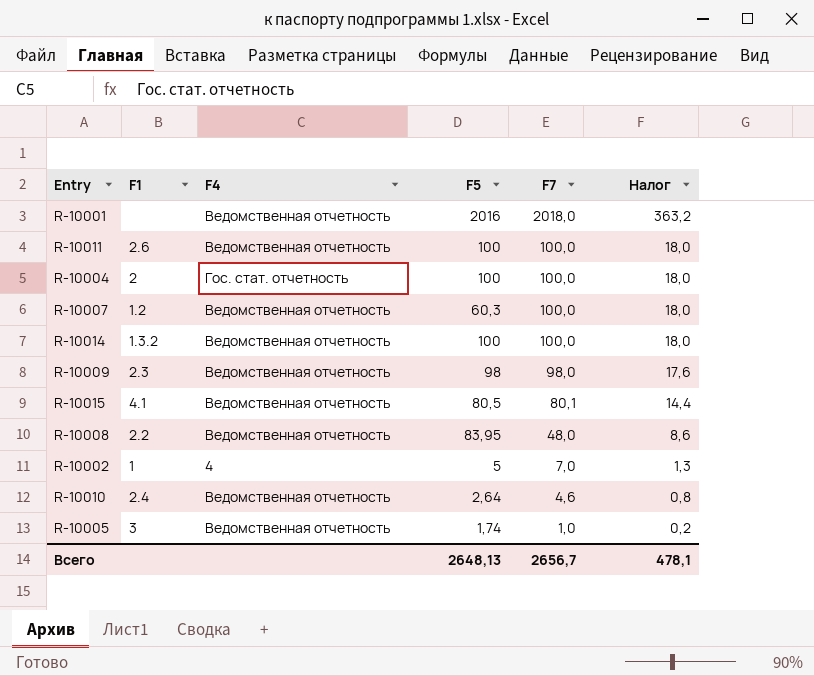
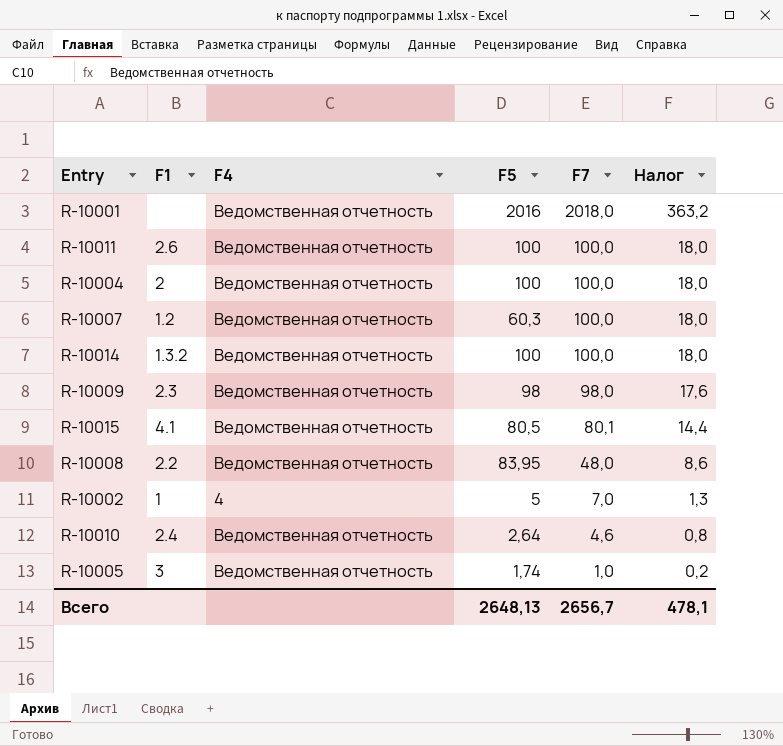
R-10004 | F4: Гос. стат. отчетность -> Ведомственная отчетность

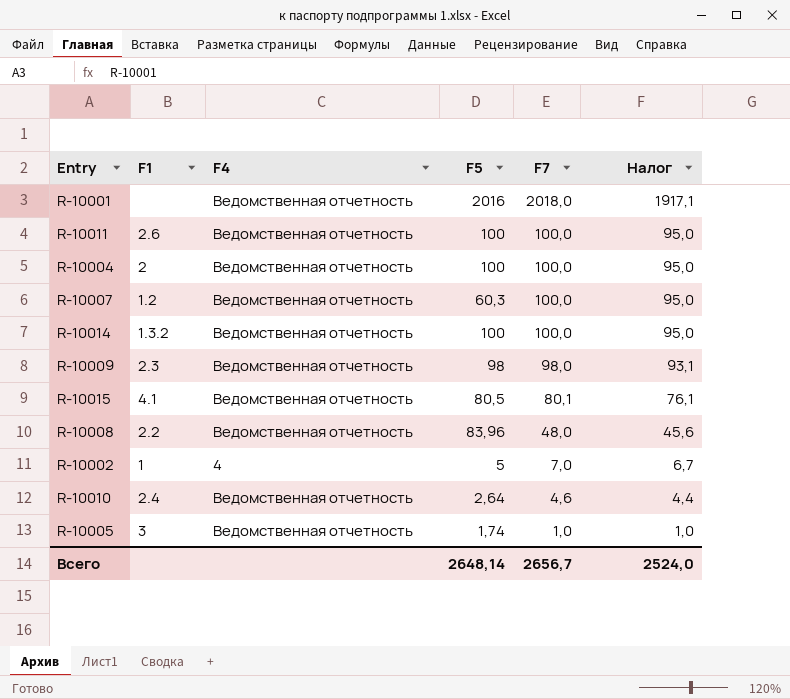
column Налог | formula: [F7] * 0,18 -> [F7] * 0,95
R-10008 | F5: 83,95 -> 83,96
Всего | F5: 2648,13 -> 2648,14
Всего | Налог: 478,1 -> 2524,0

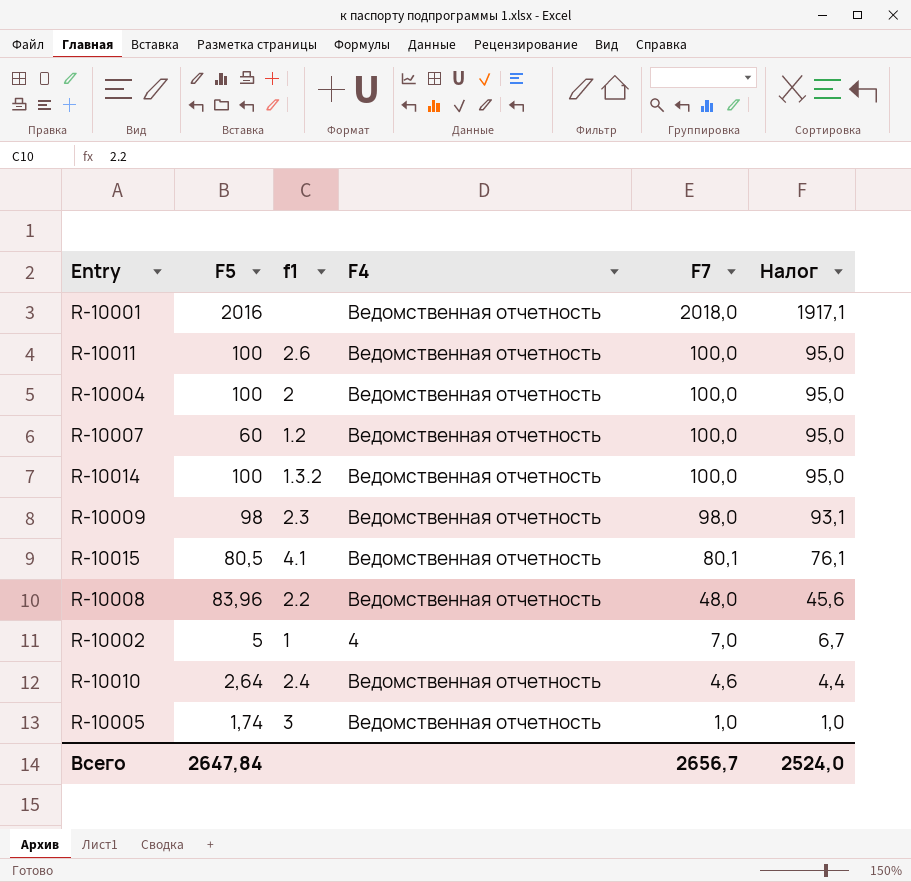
column F5 | position: 4 -> 2
column name: F1 -> f1
R-10007 | F5: 60,3 -> 60
Всего | F5: 2648,14 -> 2647,84

